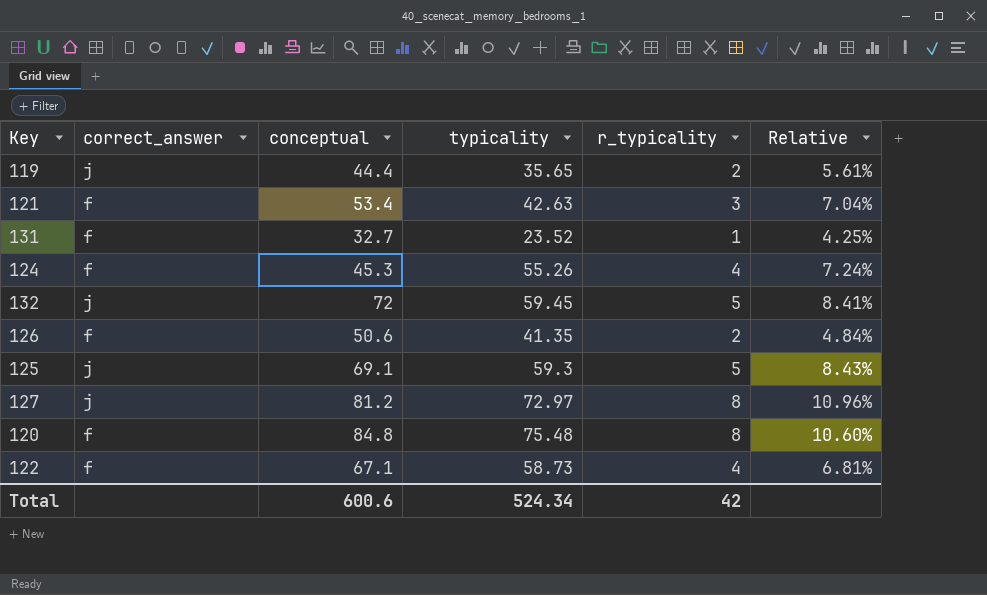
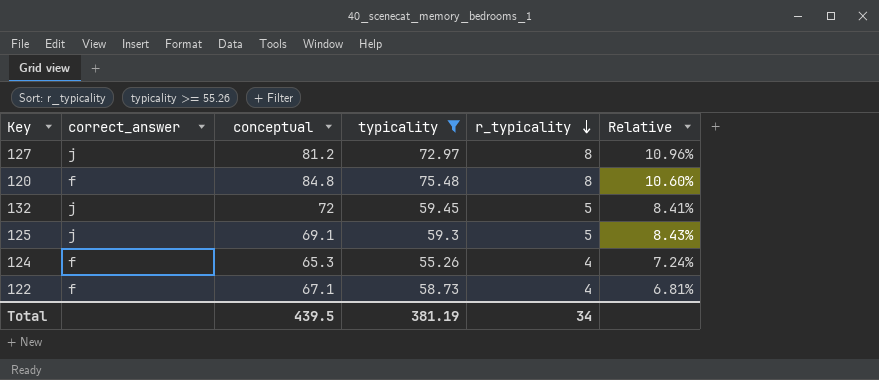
filter: none -> typicality >= 55.26
row order: none -> r_typicality descending
124 | conceptual: 45.3 -> 65.3
Total | conceptual: 600.6 -> 439.5
Total | typicality: 524.34 -> 381.19
Total | r_typicality: 42 -> 34

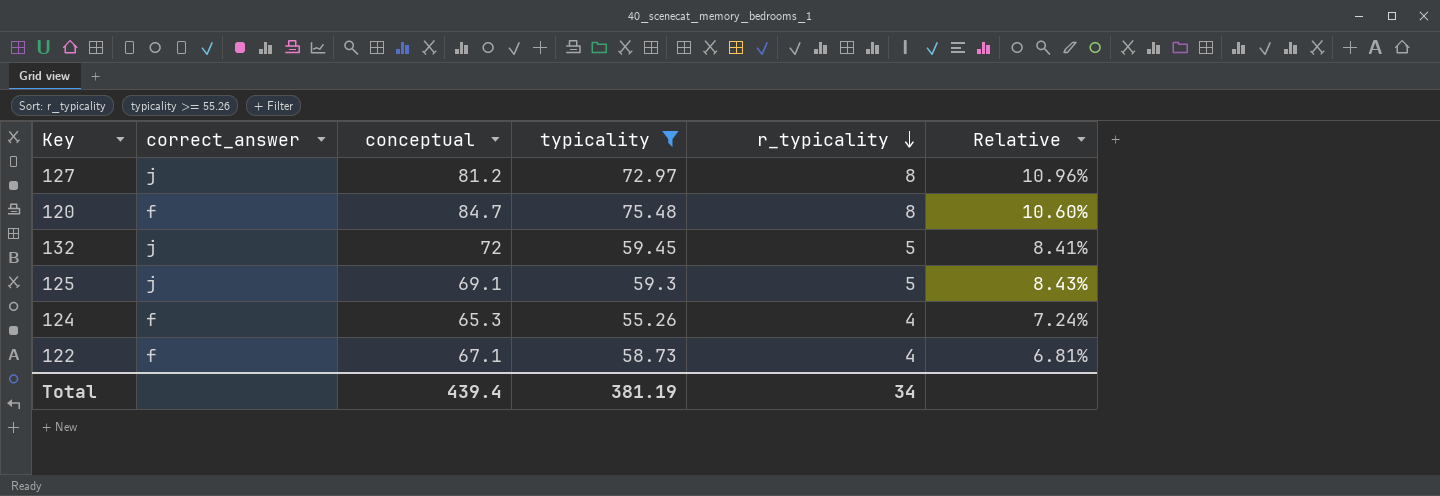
120 | conceptual: 84.8 -> 84.7
Total | conceptual: 439.5 -> 439.4

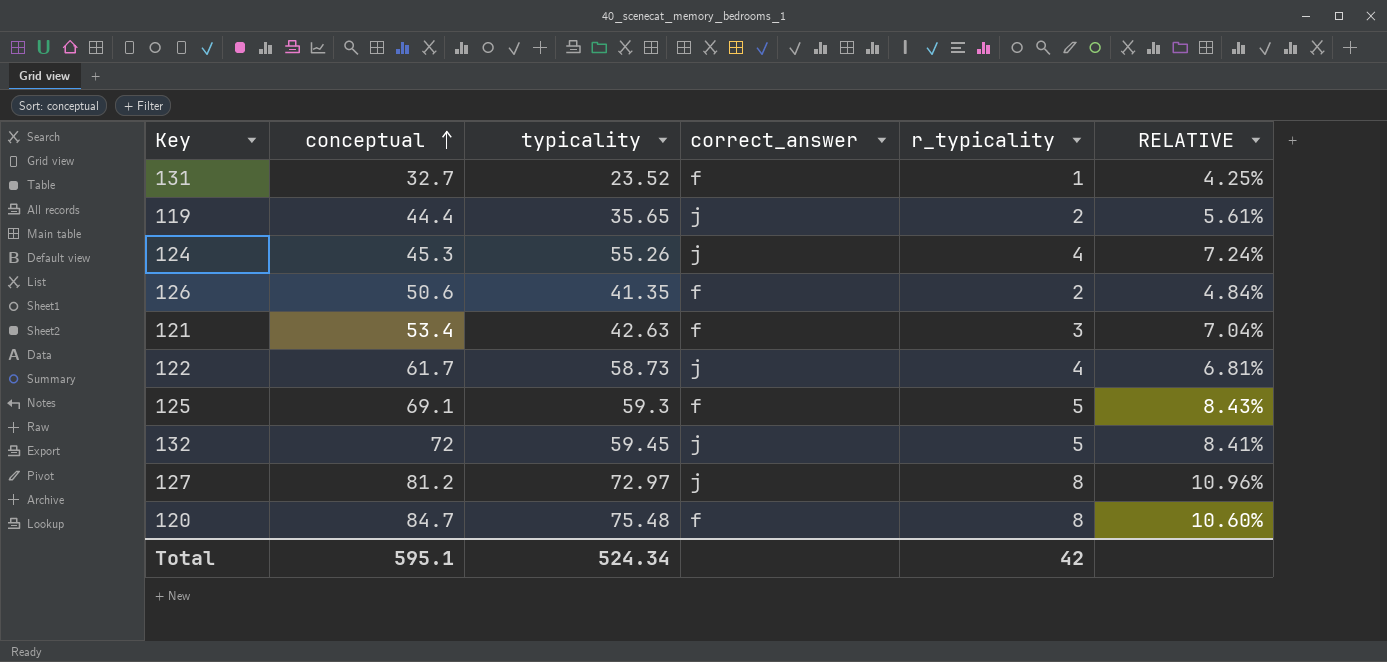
filter: typicality >= 55.26 -> none
row order: r_typicality descending -> conceptual ascending
column correct_answer | position: 2 -> 4
column name: Relative -> RELATIVE
124 | conceptual: 65.3 -> 45.3
124 | correct_answer: f -> j
122 | conceptual: 67.1 -> 61.7
122 | correct_answer: f -> j
125 | correct_answer: j -> f
Total | conceptual: 439.4 -> 595.1
Total | typicality: 381.19 -> 524.34
Total | r_typicality: 34 -> 42

